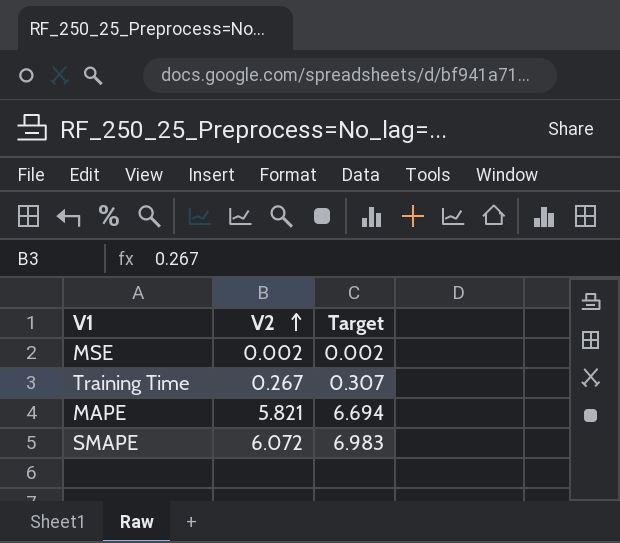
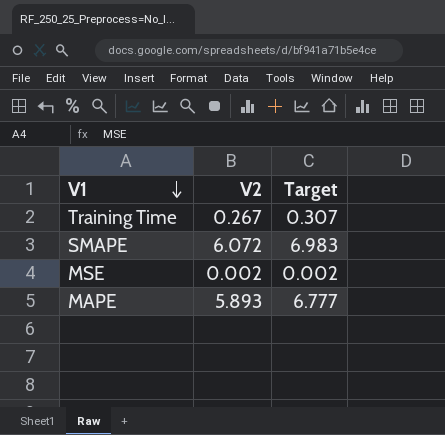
row order: V2 ascending -> V1 descending
MAPE | V2: 5.821 -> 5.893
MAPE | Target: 6.694 -> 6.777

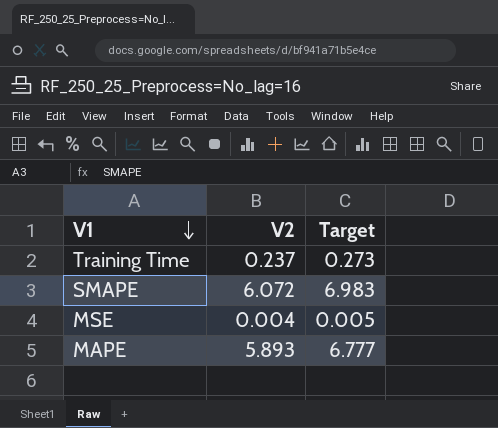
Training Time | V2: 0.267 -> 0.237
Training Time | Target: 0.307 -> 0.273
MSE | V2: 0.002 -> 0.004
MSE | Target: 0.002 -> 0.005

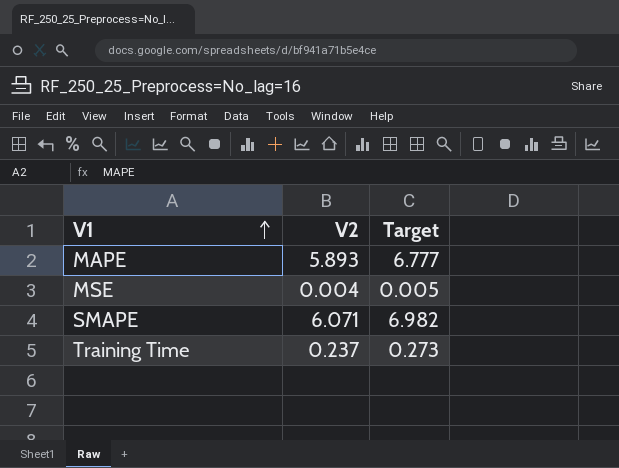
row order: V1 descending -> V1 ascending
SMAPE | V2: 6.072 -> 6.071
SMAPE | Target: 6.983 -> 6.982

